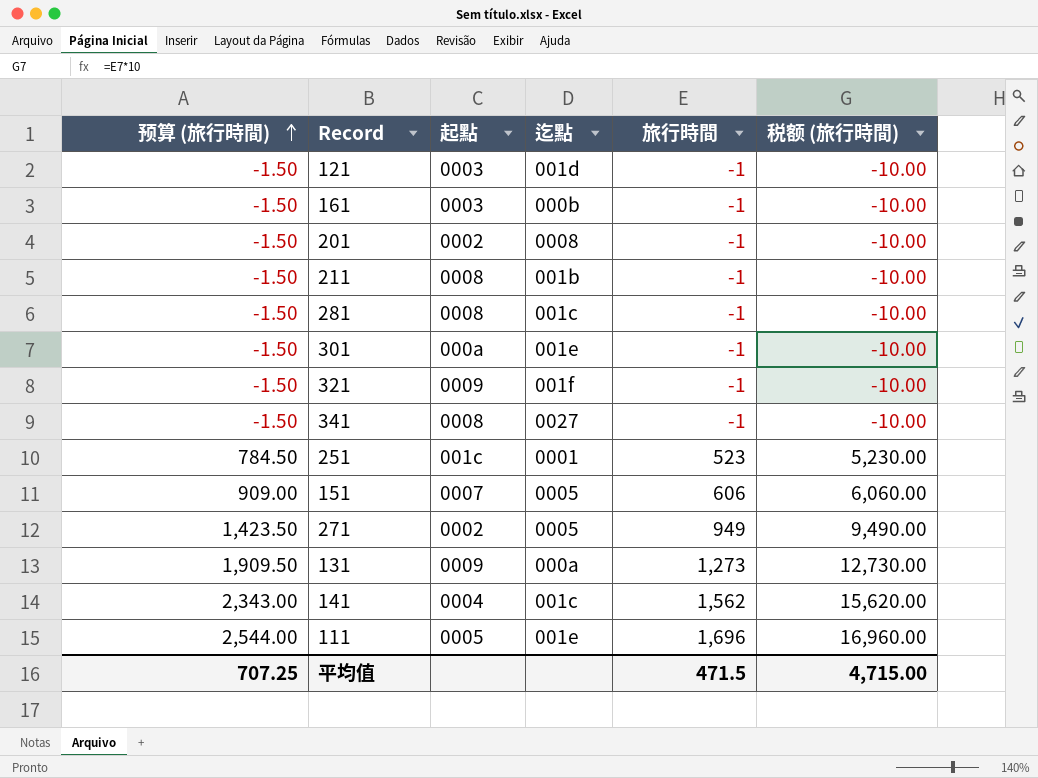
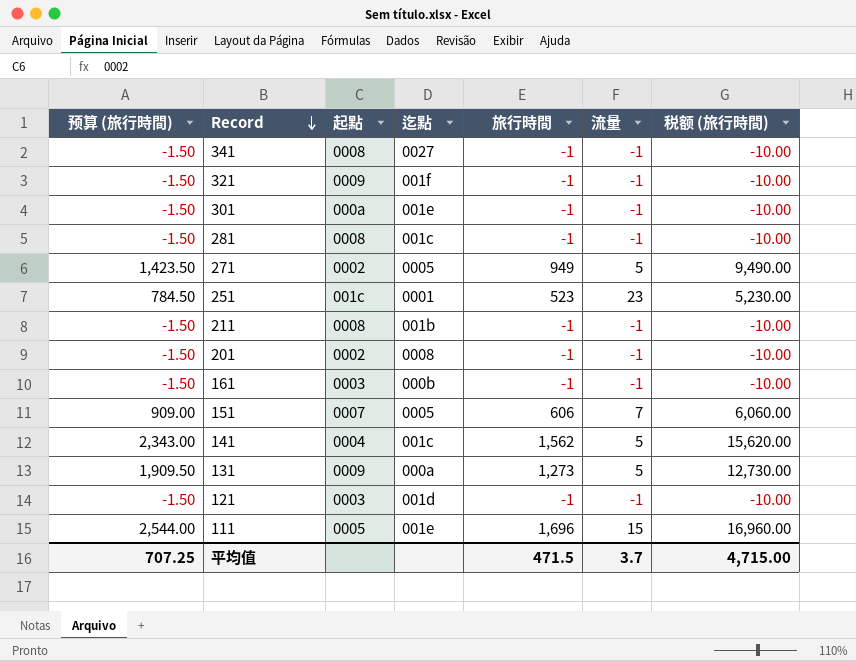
row order: 预算 (旅行時間) ascending -> Record descending
column 流量 | position: none -> 6

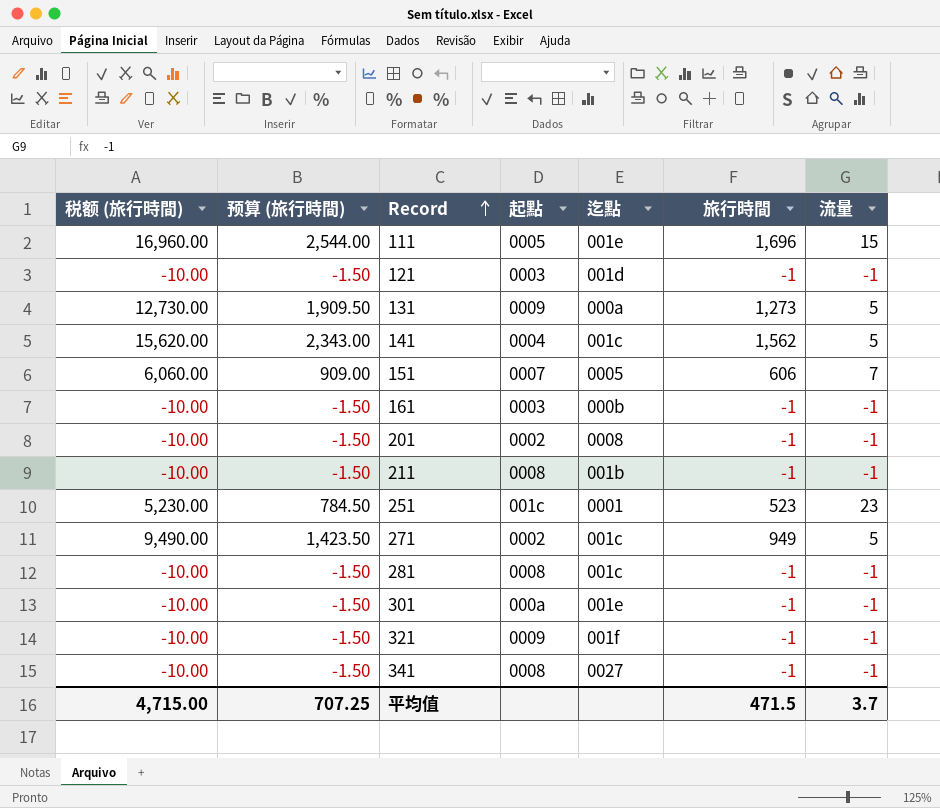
row order: Record descending -> Record ascending
column 税额 (旅行時間) | position: 7 -> 1
271 | 迄點: 0005 -> 001c

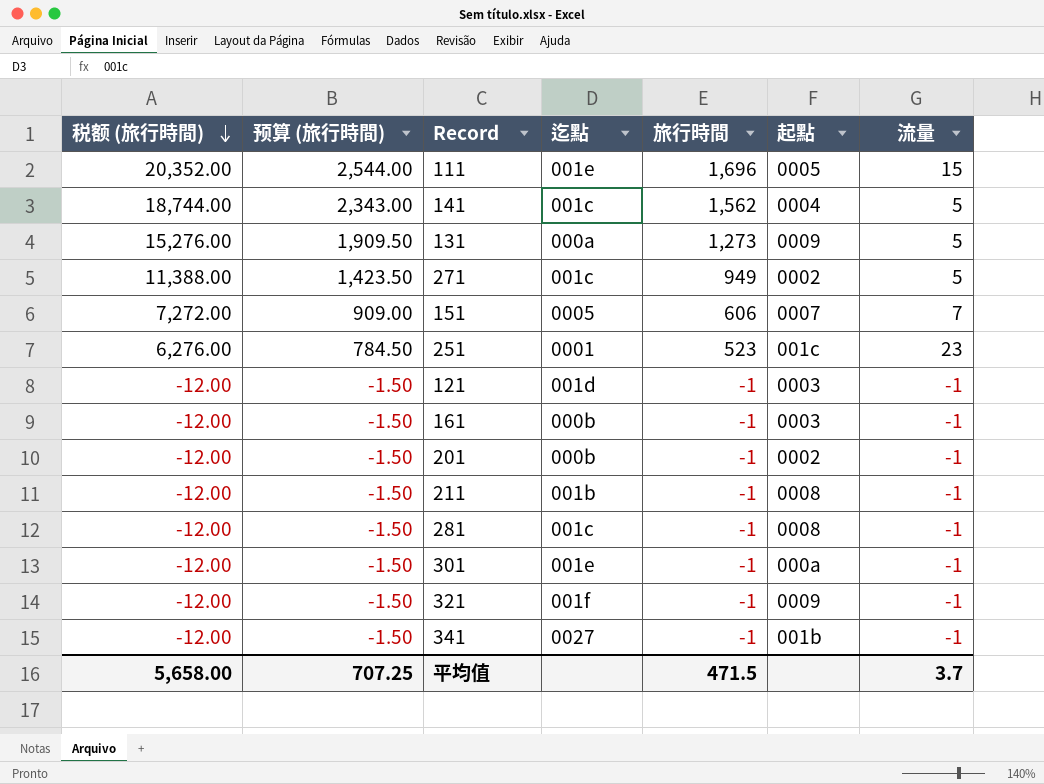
row order: Record ascending -> 税额 (旅行時間) descending
column 税额 (旅行時間) | formula: [旅行時間] * 10 -> [旅行時間] * 12
column 起點 | position: 4 -> 6
201 | 迄點: 0008 -> 000b
341 | 起點: 0008 -> 001b
平均值 | 税额 (旅行時間): 4,715.00 -> 5,658.00

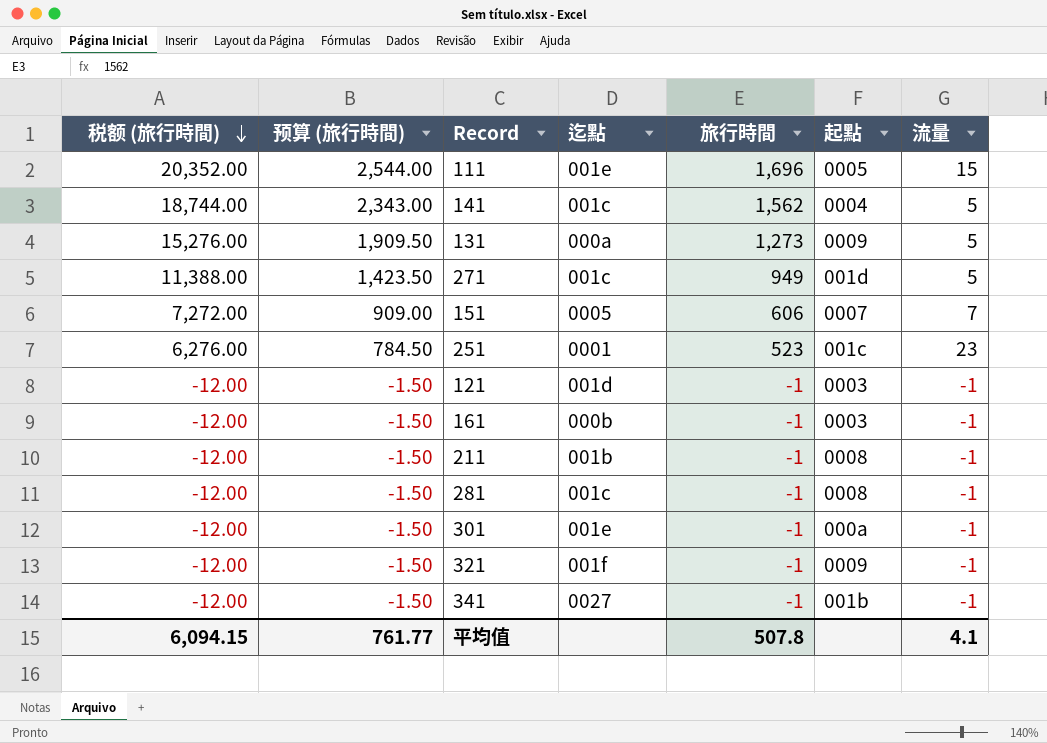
row 201: -12.00 | -1.50 | 000b | -1 | 0002 | -1 -> none
271 | 起點: 0002 -> 001d
平均值 | 税额 (旅行時間): 5,658.00 -> 6,094.15
平均值 | 预算 (旅行時間): 707.25 -> 761.77
平均值 | 旅行時間: 471.5 -> 507.8
平均值 | 流量: 3.7 -> 4.1

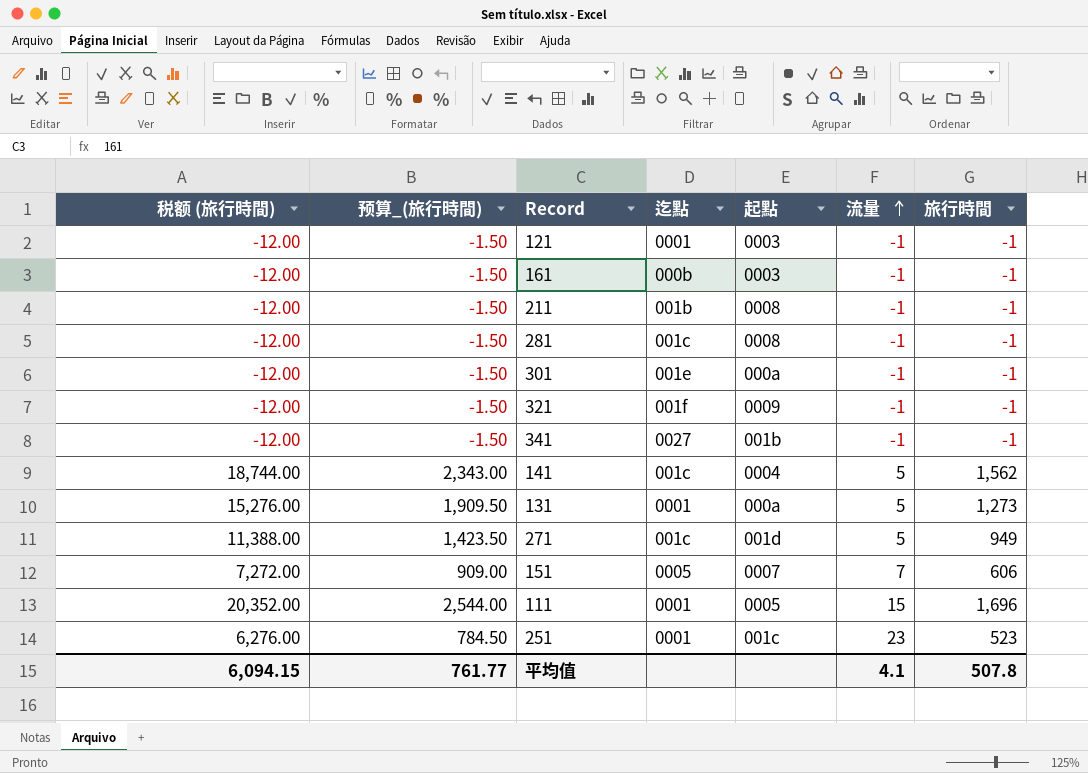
row order: 税额 (旅行時間) descending -> 流量 ascending
column name: 预算 (旅行時間) -> 预算_(旅行時間)
column 旅行時間 | position: 5 -> 7
121 | 迄點: 001d -> 0001
131 | 迄點: 000a -> 0001
131 | 起點: 0009 -> 000a
111 | 迄點: 001e -> 0001

